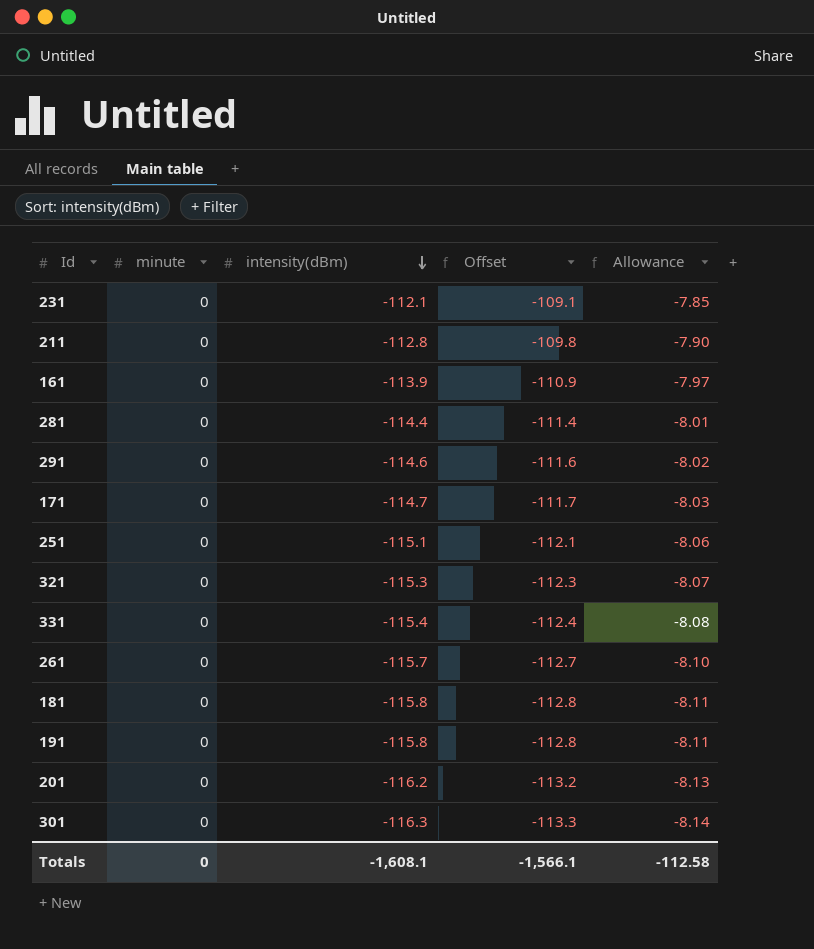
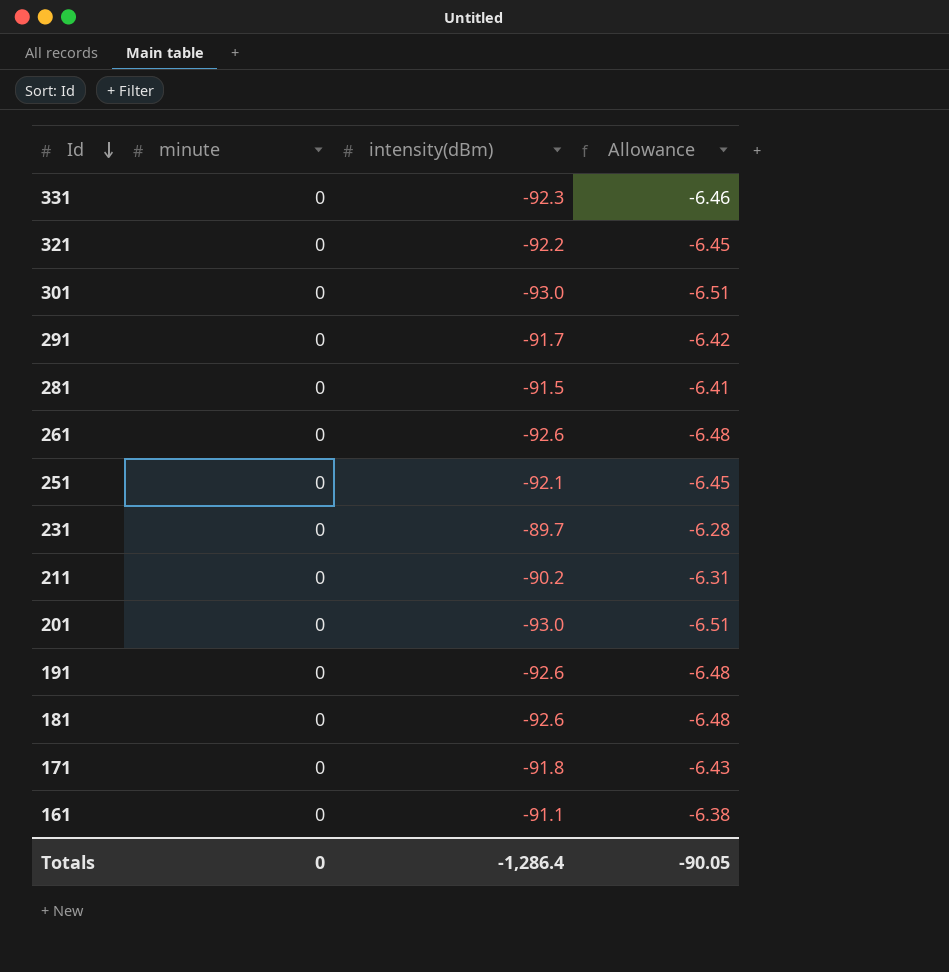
row order: intensity(dBm) descending -> Id descending
column Offset | formula: [intensity(dBm)] + 3 -> none
331 | intensity(dBm): -115.4 -> -92.3
331 | Allowance: -8.08 -> -6.46
321 | intensity(dBm): -115.3 -> -92.2
321 | Allowance: -8.07 -> -6.45
301 | intensity(dBm): -116.3 -> -93.0
301 | Allowance: -8.14 -> -6.51
291 | intensity(dBm): -114.6 -> -91.7
291 | Allowance: -8.02 -> -6.42
281 | intensity(dBm): -114.4 -> -91.5
281 | Allowance: -8.01 -> -6.41
261 | intensity(dBm): -115.7 -> -92.6
261 | Allowance: -8.10 -> -6.48
251 | intensity(dBm): -115.1 -> -92.1
251 | Allowance: -8.06 -> -6.45
231 | intensity(dBm): -112.1 -> -89.7
231 | Allowance: -7.85 -> -6.28
211 | intensity(dBm): -112.8 -> -90.2
211 | Allowance: -7.90 -> -6.31
201 | intensity(dBm): -116.2 -> -93.0
201 | Allowance: -8.13 -> -6.51
191 | intensity(dBm): -115.8 -> -92.6
191 | Allowance: -8.11 -> -6.48
181 | intensity(dBm): -115.8 -> -92.6
181 | Allowance: -8.11 -> -6.48
171 | intensity(dBm): -114.7 -> -91.8
171 | Allowance: -8.03 -> -6.43
161 | intensity(dBm): -113.9 -> -91.1
161 | Allowance: -7.97 -> -6.38
Totals | intensity(dBm): -1,608.1 -> -1,286.4
Totals | Allowance: -112.58 -> -90.05

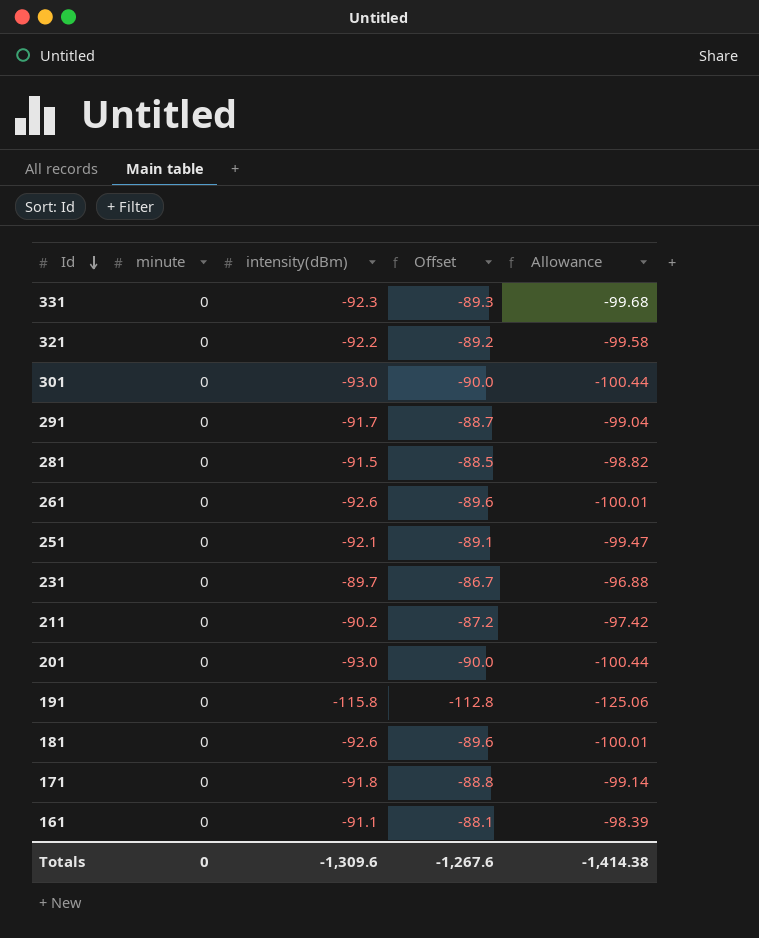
column Offset | formula: none -> [intensity(dBm)] + 3
column Allowance | formula: [intensity(dBm)] * 0.07 -> [intensity(dBm)] * 1.08
191 | intensity(dBm): -92.6 -> -115.8
Totals | intensity(dBm): -1,286.4 -> -1,309.6
Totals | Allowance: -90.05 -> -1,414.38

